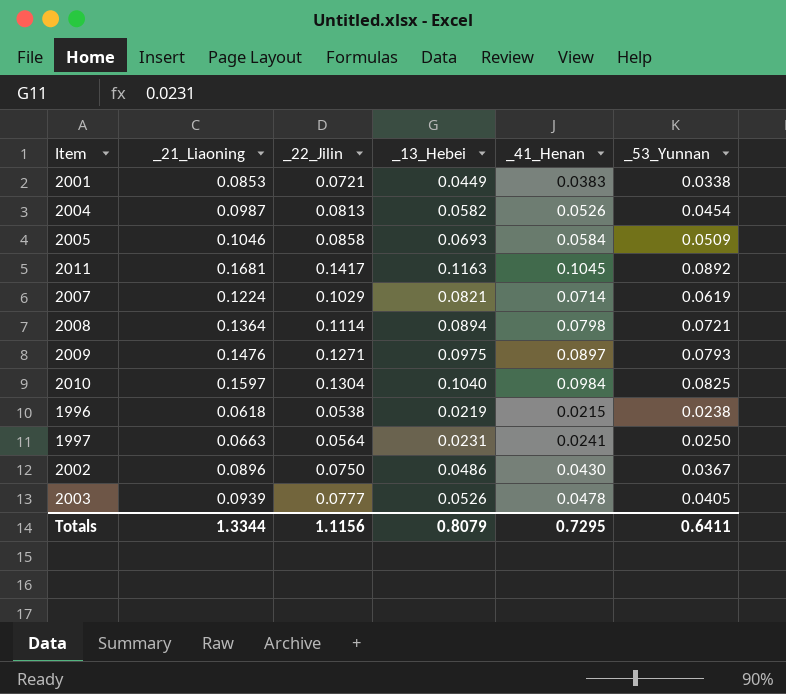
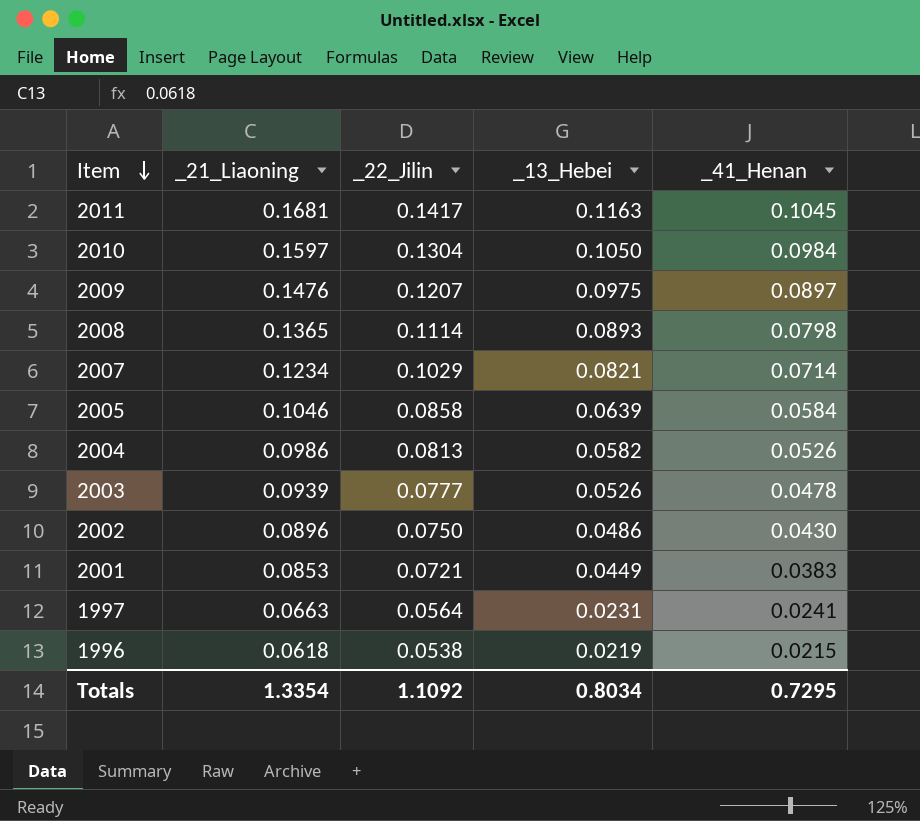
row order: none -> Item descending
column _53_Yunnan | position: 6 -> none
2010 | _13_Hebei: 0.1040 -> 0.1050
2009 | _22_Jilin: 0.1271 -> 0.1207
2008 | _21_Liaoning: 0.1364 -> 0.1365
2008 | _13_Hebei: 0.0894 -> 0.0893
2007 | _21_Liaoning: 0.1224 -> 0.1234
2005 | _13_Hebei: 0.0693 -> 0.0639
2004 | _21_Liaoning: 0.0987 -> 0.0986
Totals | _21_Liaoning: 1.3344 -> 1.3354
Totals | _22_Jilin: 1.1156 -> 1.1092
Totals | _13_Hebei: 0.8079 -> 0.8034

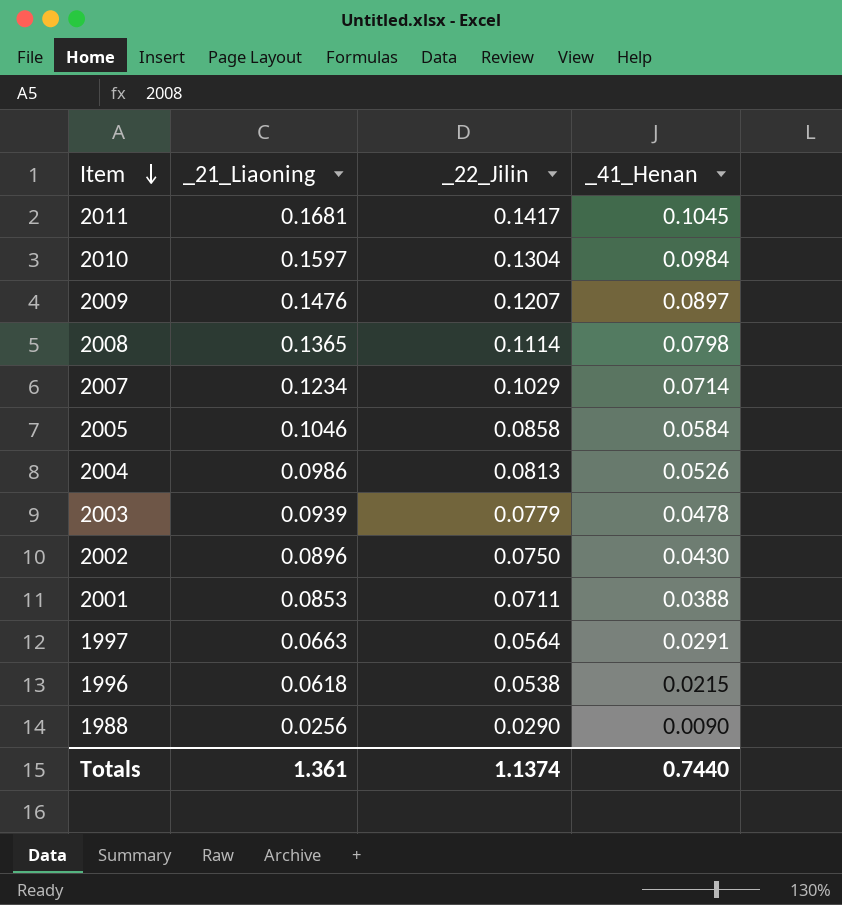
column _13_Hebei | position: 4 -> none
2003 | _22_Jilin: 0.0777 -> 0.0779
2001 | _22_Jilin: 0.0721 -> 0.0711
2001 | _41_Henan: 0.0383 -> 0.0388
1997 | _41_Henan: 0.0241 -> 0.0291
row 1988: none -> 0.0256 | 0.0290 | 0.0090
Totals | _21_Liaoning: 1.3354 -> 1.361
Totals | _22_Jilin: 1.1092 -> 1.1374
Totals | _41_Henan: 0.7295 -> 0.7440

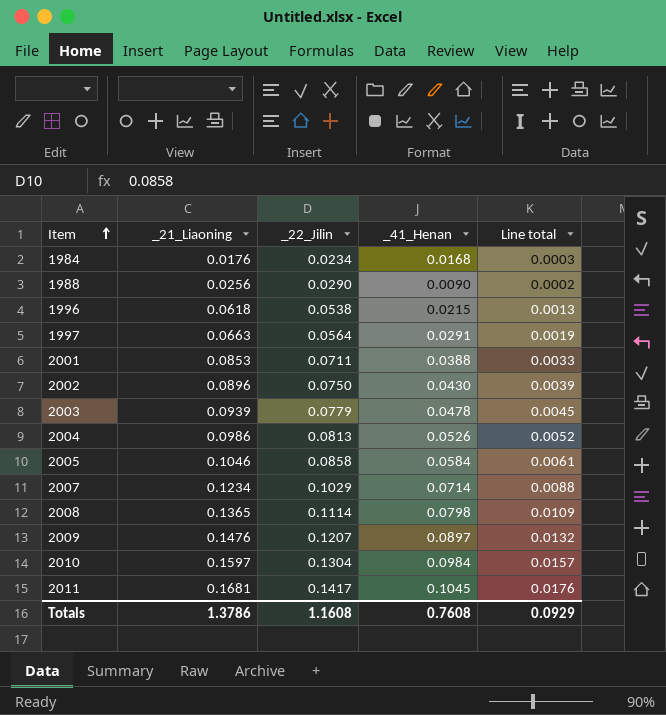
row order: Item descending -> Item ascending
column Line total | formula: none -> [_21_Liaoning] * [_41_Henan]
row 1984: none -> 0.0176 | 0.0234 | 0.0168 | 0.0003
Totals | _21_Liaoning: 1.361 -> 1.3786
Totals | _22_Jilin: 1.1374 -> 1.1608
Totals | _41_Henan: 0.7440 -> 0.7608

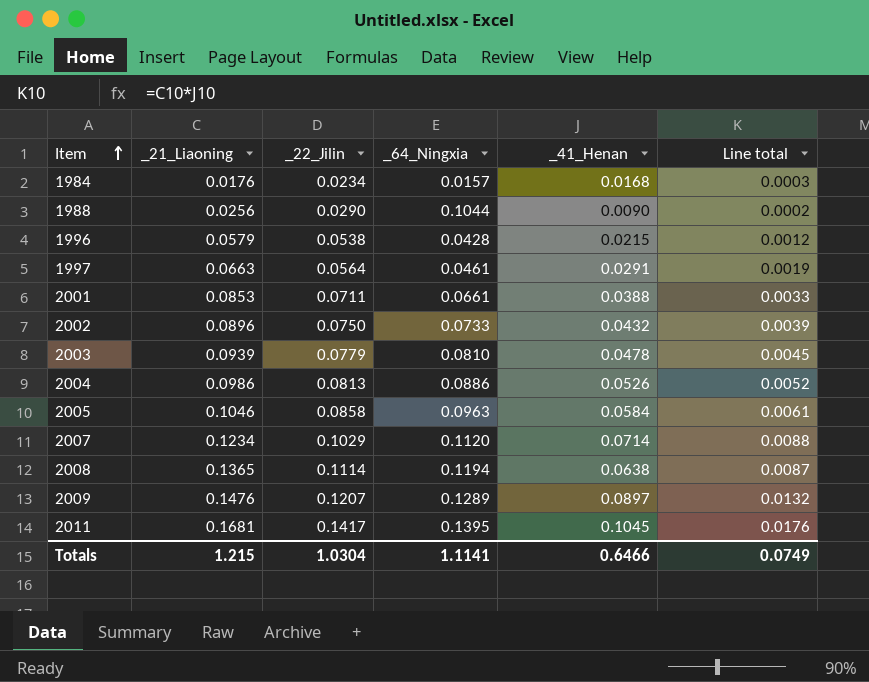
column _64_Ningxia | position: none -> 4
row 2010: 0.1597 | 0.1304 | 0.0984 | 0.0157 -> none
1996 | _21_Liaoning: 0.0618 -> 0.0579
1996 | Line total: 0.0013 -> 0.0012
2002 | _41_Henan: 0.0430 -> 0.0432
2008 | _41_Henan: 0.0798 -> 0.0638
2008 | Line total: 0.0109 -> 0.0087
Totals | _21_Liaoning: 1.3786 -> 1.215
Totals | _22_Jilin: 1.1608 -> 1.0304
Totals | _41_Henan: 0.7608 -> 0.6466
Totals | Line total: 0.0929 -> 0.0749

